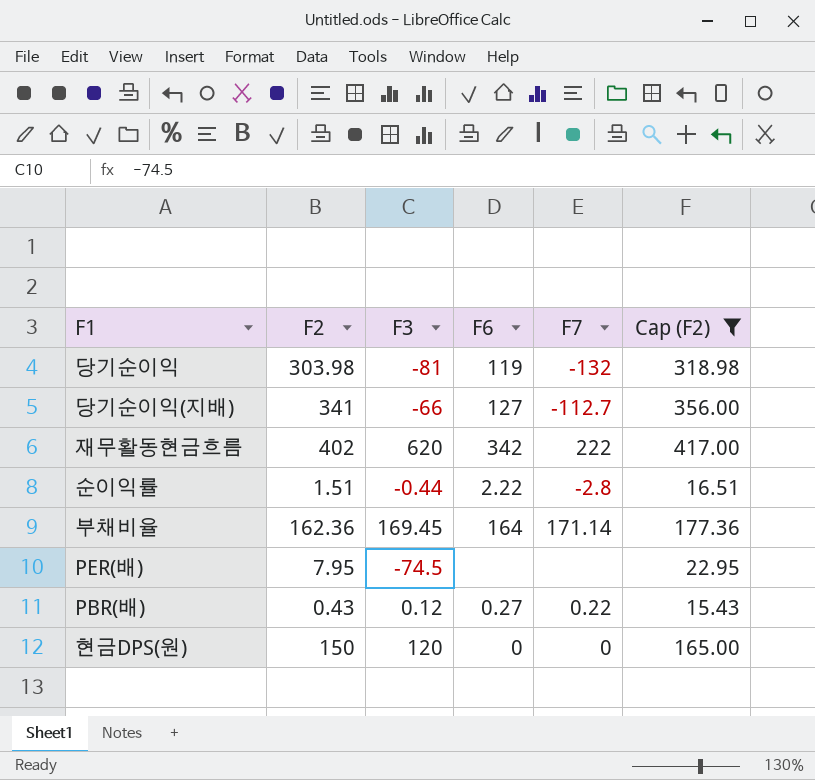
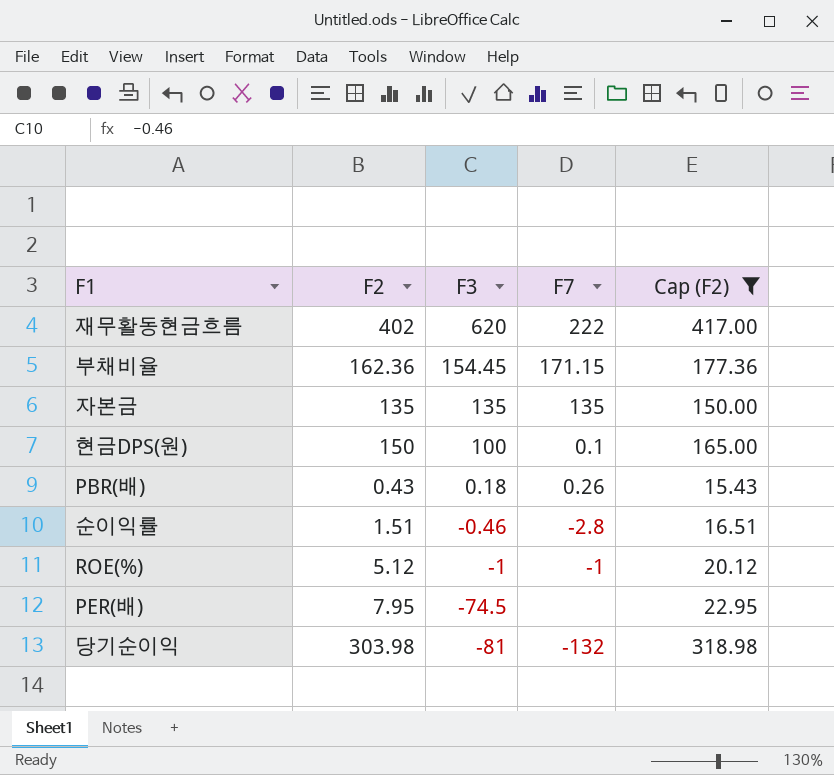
row order: none -> F3 descending
column F6 | position: 4 -> none
row 당기순이익(지배): 341 | -66 | 127 | -112.7 | 356.00 -> none
부채비율 | F3: 169.45 -> 154.45
부채비율 | F7: 171.14 -> 171.15
row 자본금: none -> 135 | 135 | 135 | 150.00
현금DPS(원) | F3: 120 -> 100
현금DPS(원) | F7: 0 -> 0.1
PBR(배) | F3: 0.12 -> 0.18
PBR(배) | F7: 0.22 -> 0.26
순이익률 | F3: -0.44 -> -0.46
row ROE(%): none -> 5.12 | -1 | -1 | 20.12

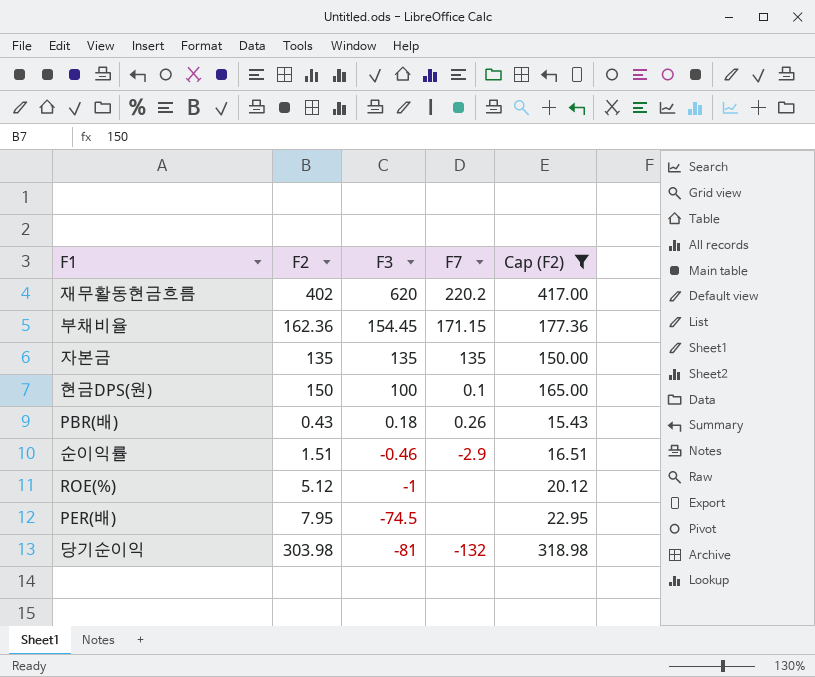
재무활동현금흐름 | F7: 222 -> 220.2
순이익률 | F7: -2.8 -> -2.9
ROE(%) | F7: -1 -> none

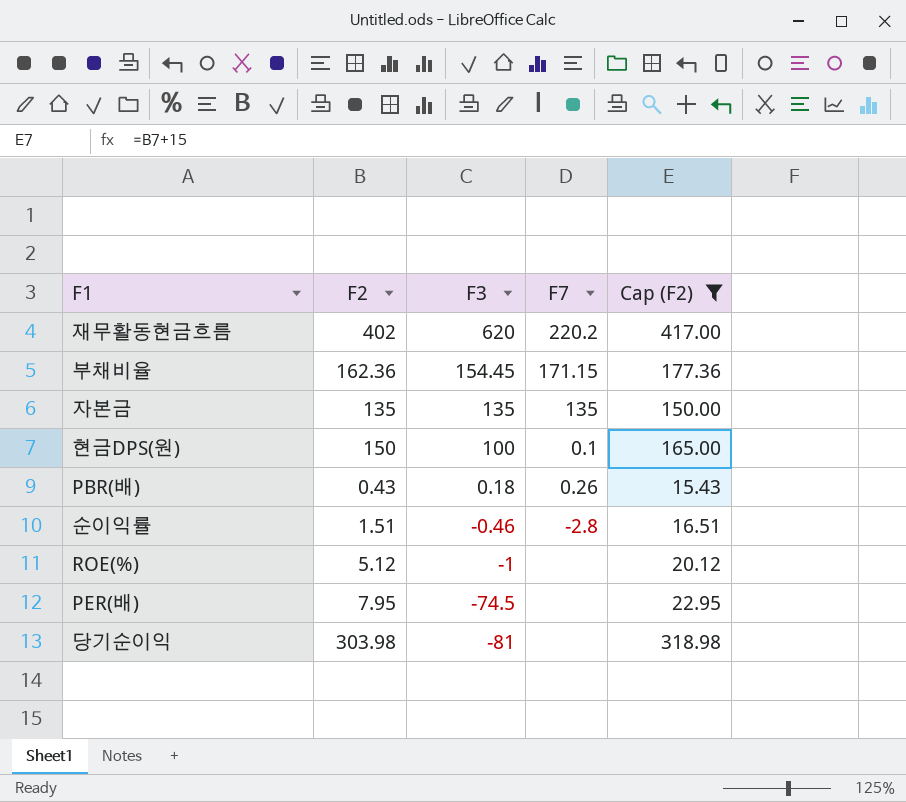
순이익률 | F7: -2.9 -> -2.8
당기순이익 | F7: -132 -> none

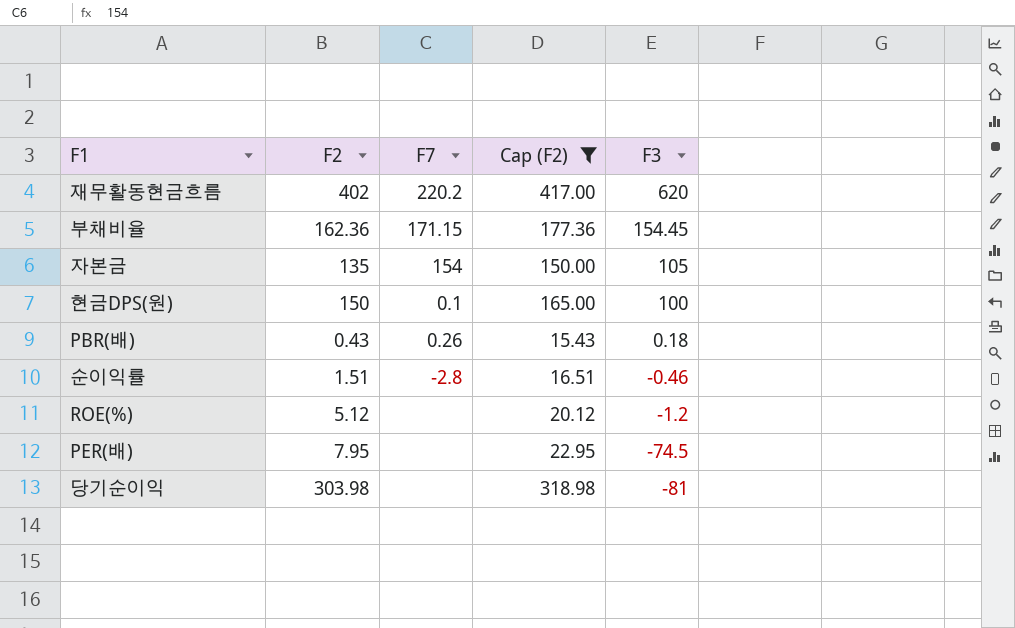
column F3 | position: 3 -> 5
자본금 | F7: 135 -> 154
자본금 | F3: 135 -> 105
ROE(%) | F3: -1 -> -1.2

